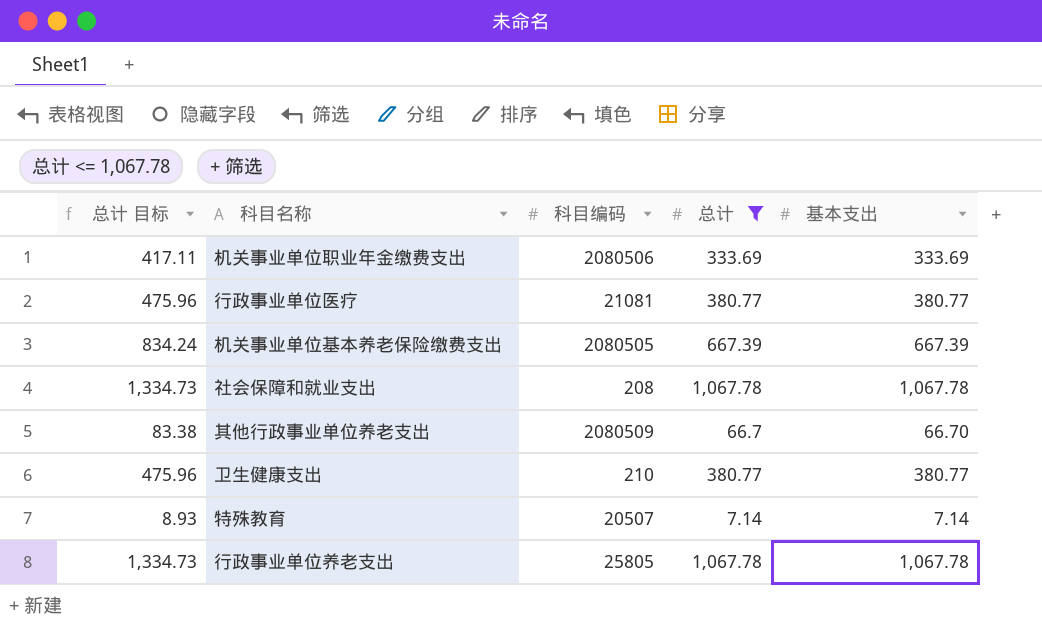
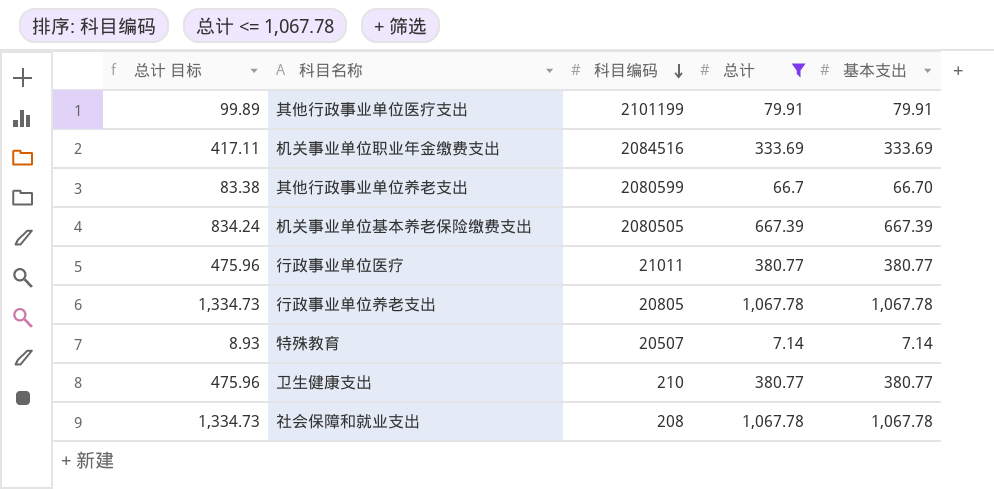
row order: none -> 科目编码 descending
row 其他行政事业单位医疗支出: none -> 99.89 | 2101199 | 79.91 | 79.91
机关事业单位职业年金缴费支出 | 科目编码: 2080506 -> 2084516
其他行政事业单位养老支出 | 科目编码: 2080509 -> 2080599
行政事业单位医疗 | 科目编码: 21081 -> 21011
行政事业单位养老支出 | 科目编码: 25805 -> 20805

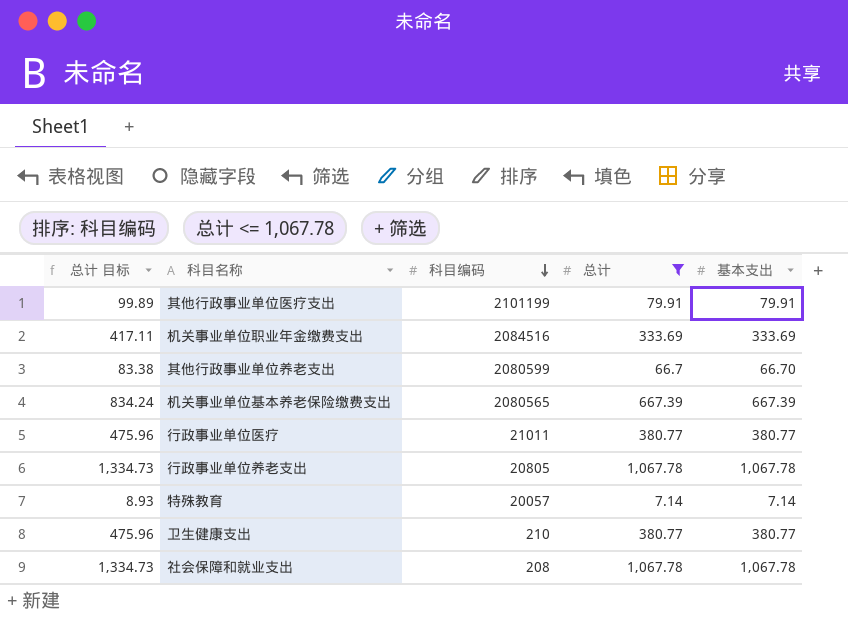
机关事业单位基本养老保险缴费支出 | 科目编码: 2080505 -> 2080565
特殊教育 | 科目编码: 20507 -> 20057

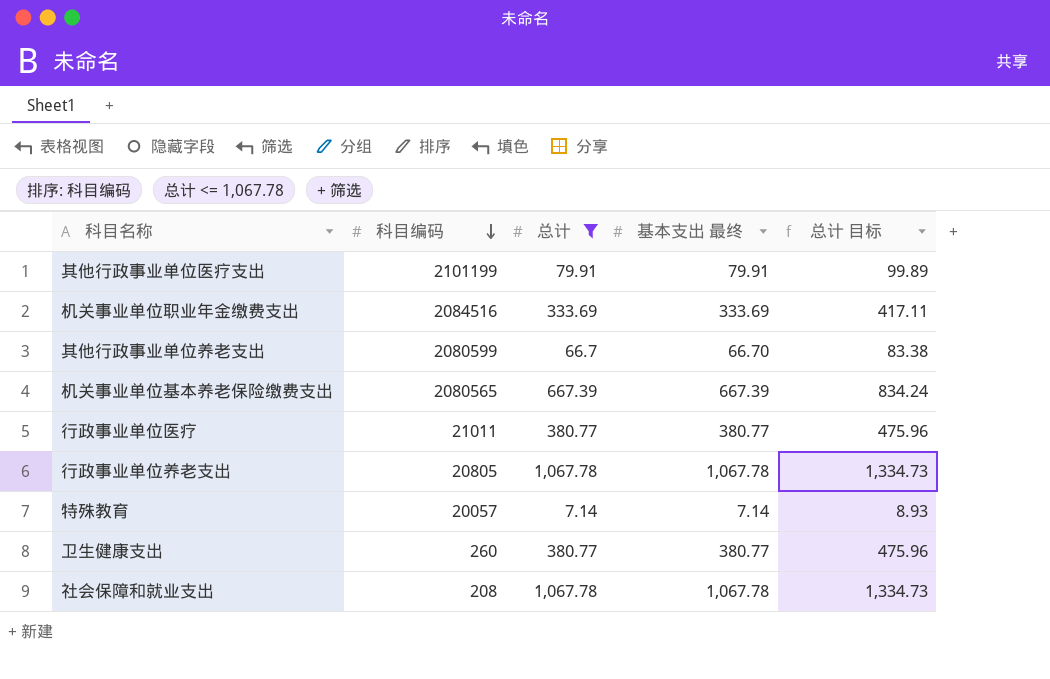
column name: 基本支出 -> 基本支出 最终
column 总计 目标 | position: 1 -> 5
卫生健康支出 | 科目编码: 210 -> 260

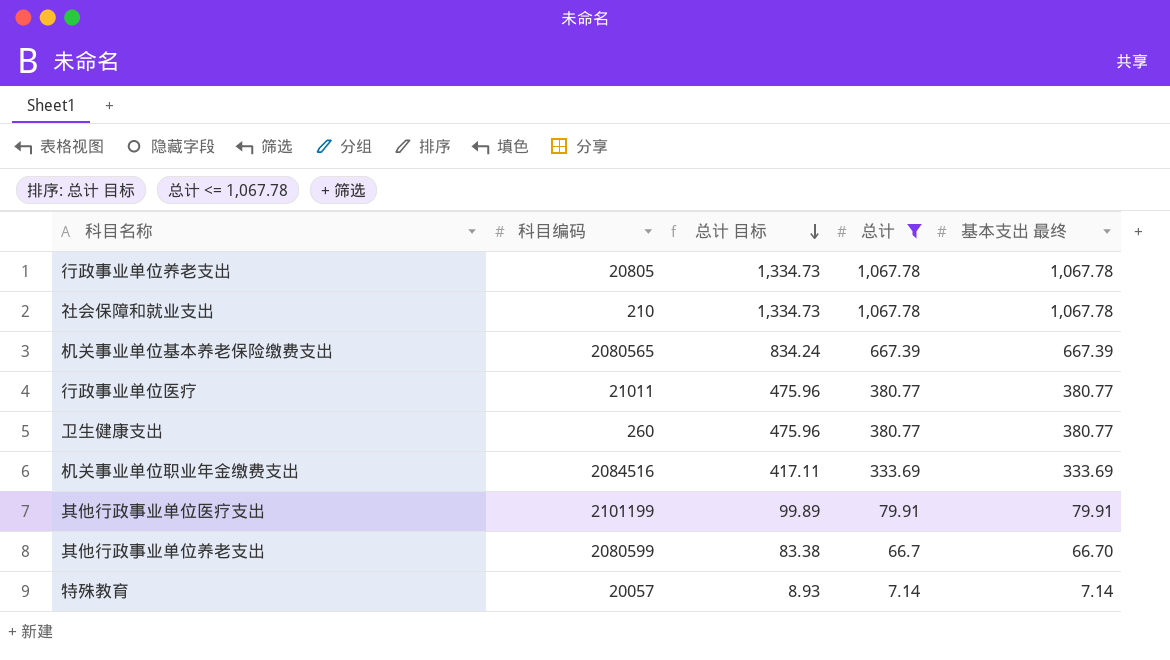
row order: 科目编码 descending -> 总计 目标 descending
column 总计 目标 | position: 5 -> 3
社会保障和就业支出 | 科目编码: 208 -> 210

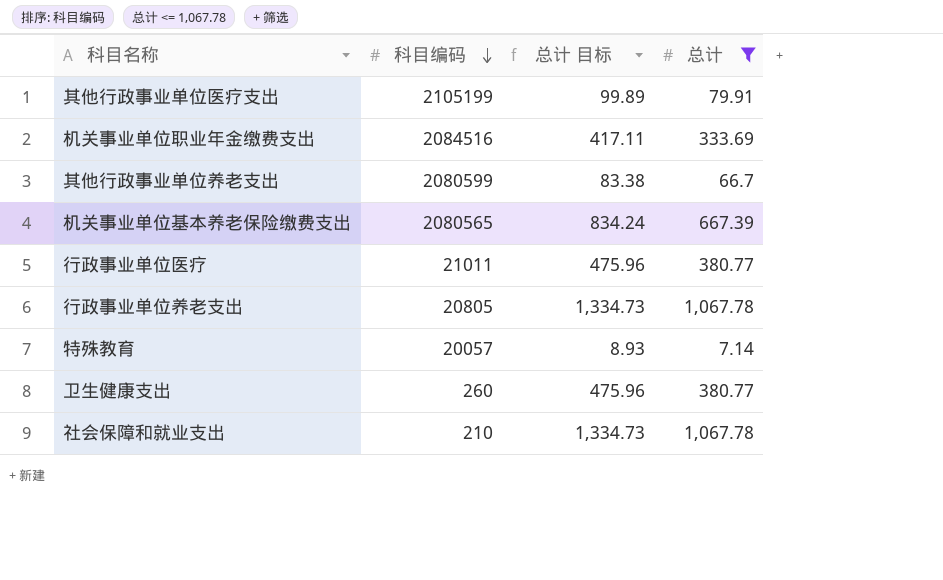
row order: 总计 目标 descending -> 科目编码 descending
column 基本支出 最终 | position: 5 -> none
其他行政事业单位医疗支出 | 科目编码: 2101199 -> 2105199

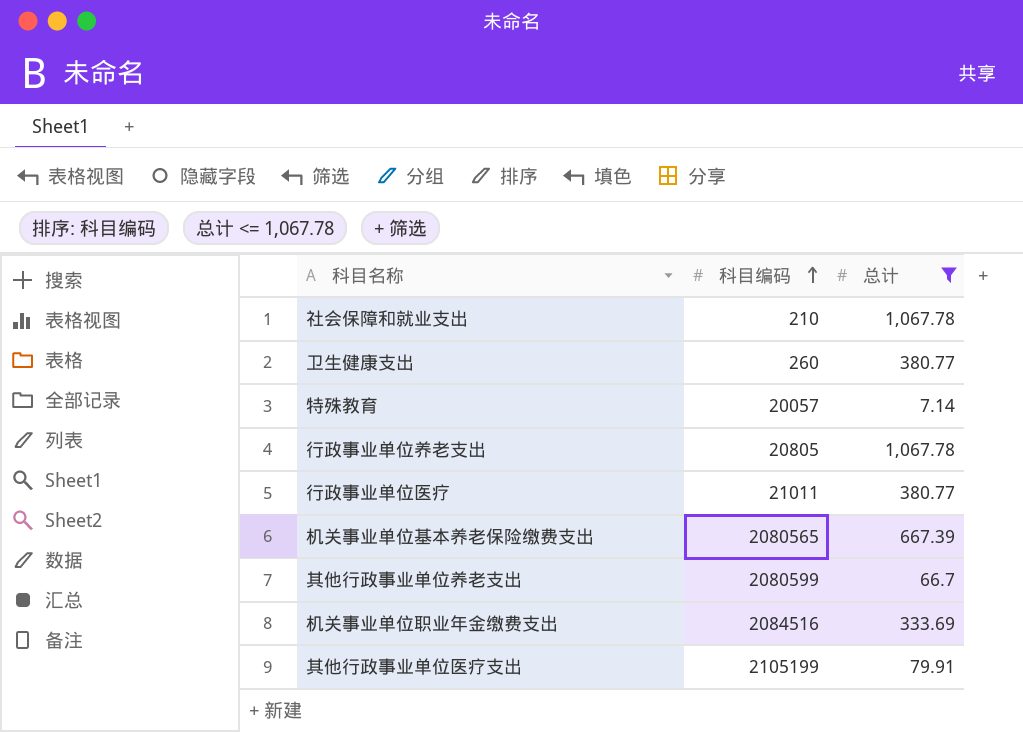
row order: 科目编码 descending -> 科目编码 ascending
column 总计 目标 | formula: [总计] * 1.25 -> none

